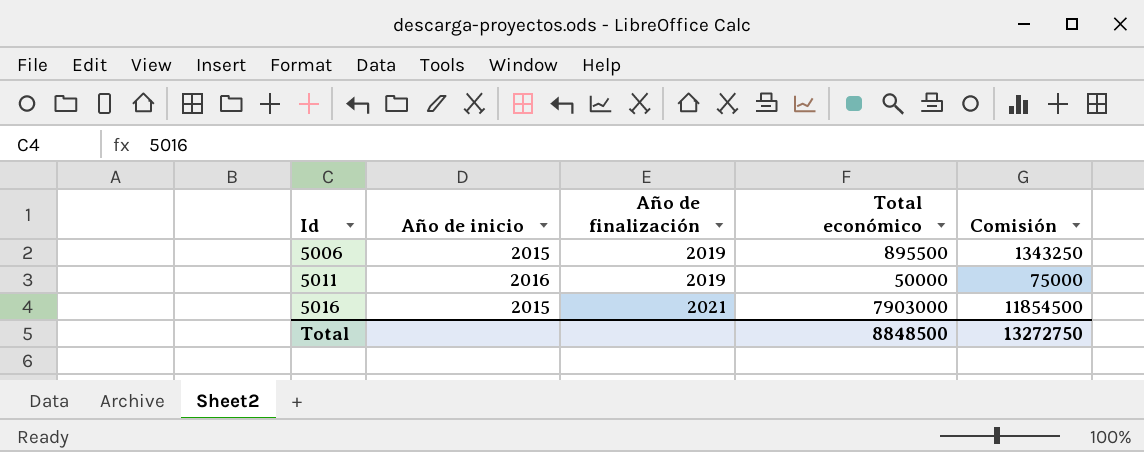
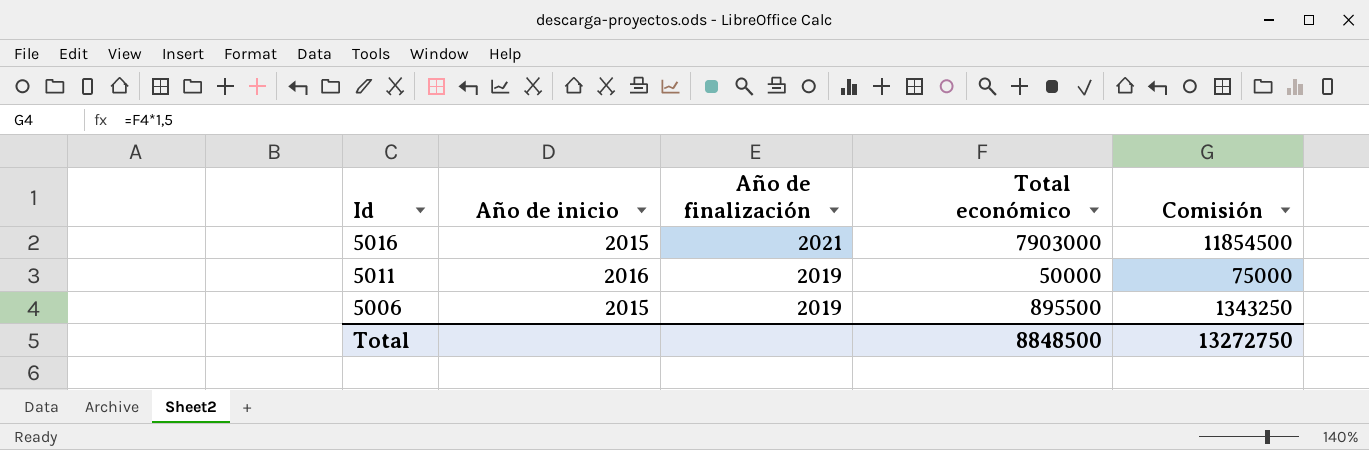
row order: Id ascending -> Id descending

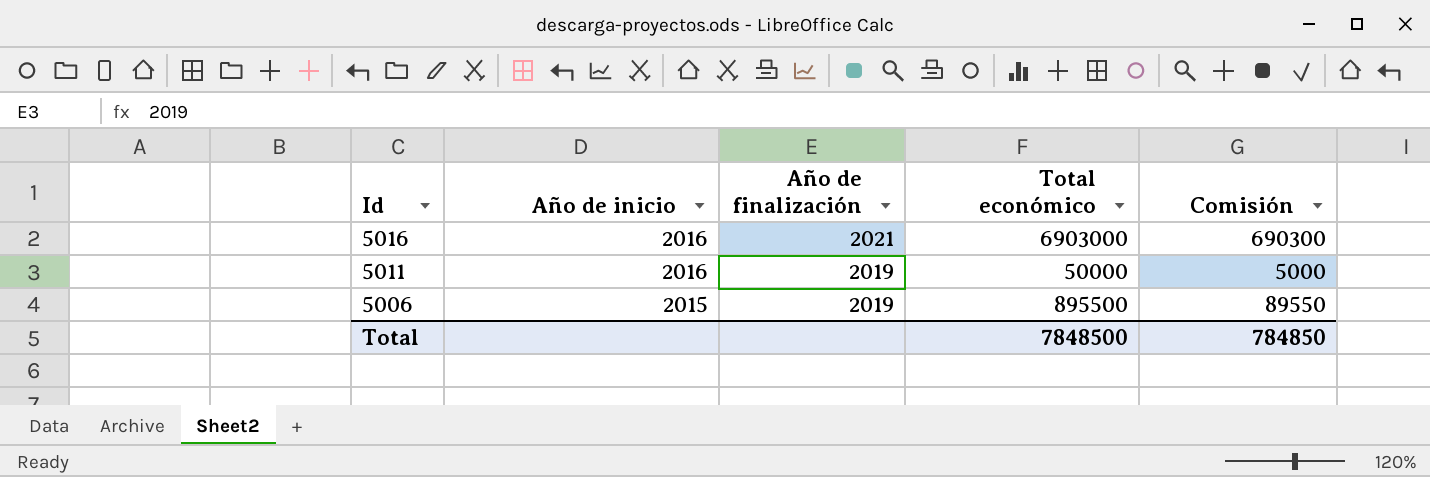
column Comisión | formula: [Total económico] * 1,5 -> [Total económico] * 0,1
5016 | Año de inicio: 2015 -> 2016
5016 | Total económico: 7903000 -> 6903000
Total | Total económico: 8848500 -> 7848500
Total | Comisión: 13272750 -> 784850

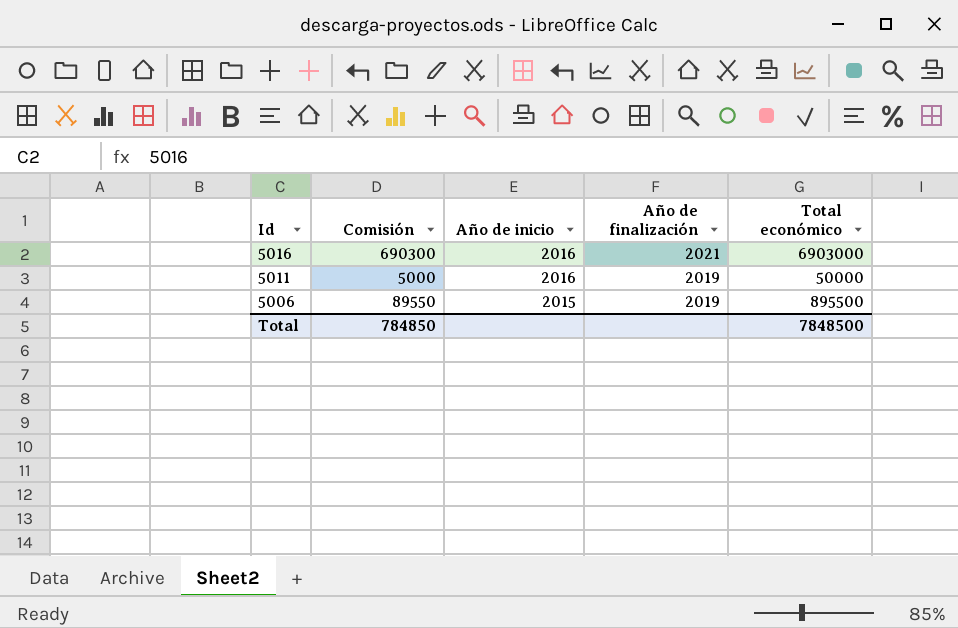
column Comisión | position: 5 -> 2

